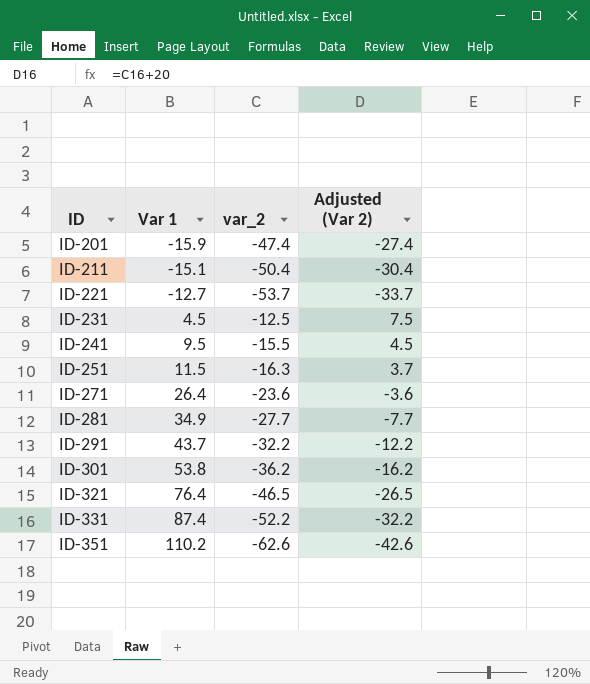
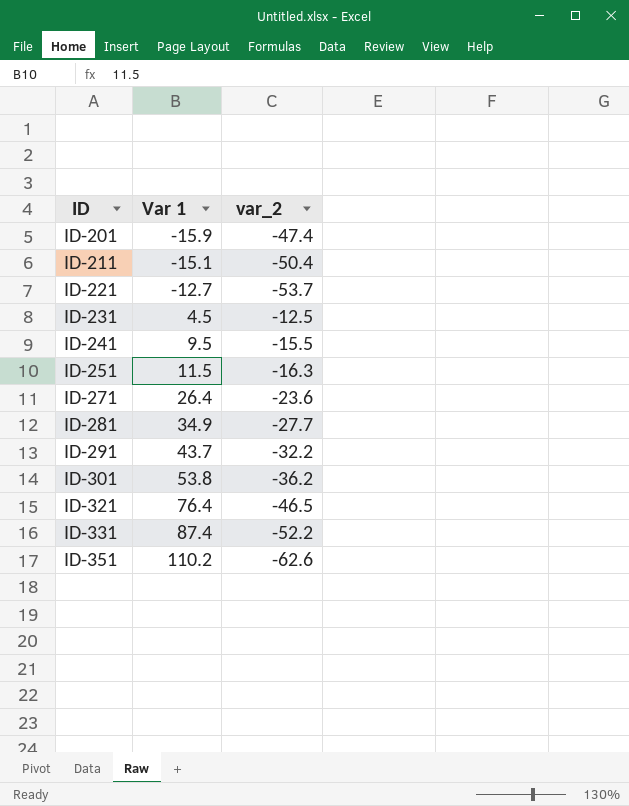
column Adjusted (Var 2) | formula: [var_2] + 20 -> none

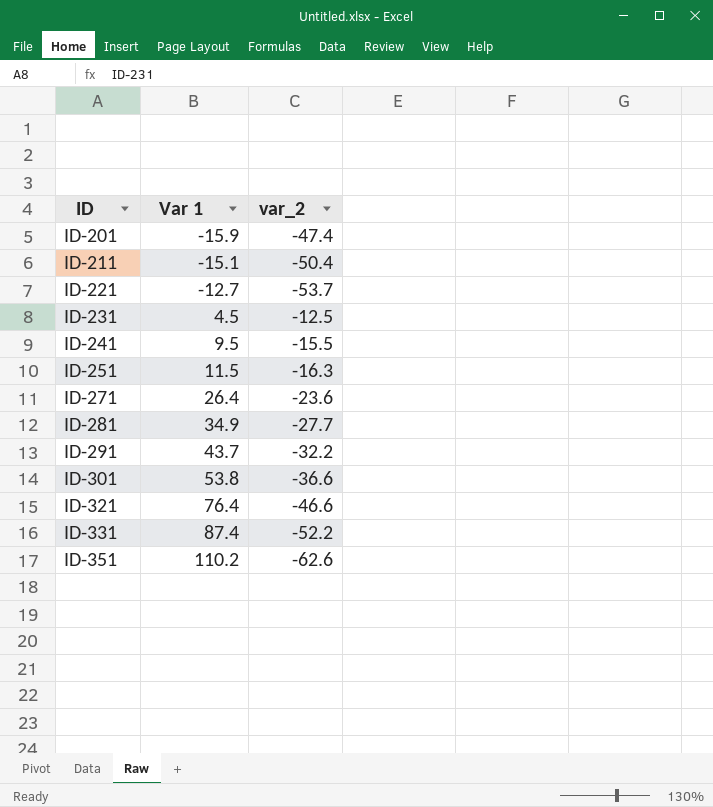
ID-301 | var_2: -36.2 -> -36.6
ID-321 | var_2: -46.5 -> -46.6

